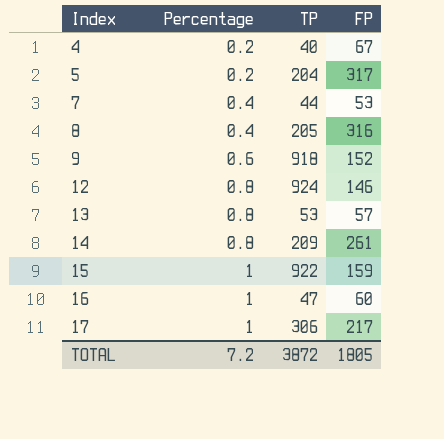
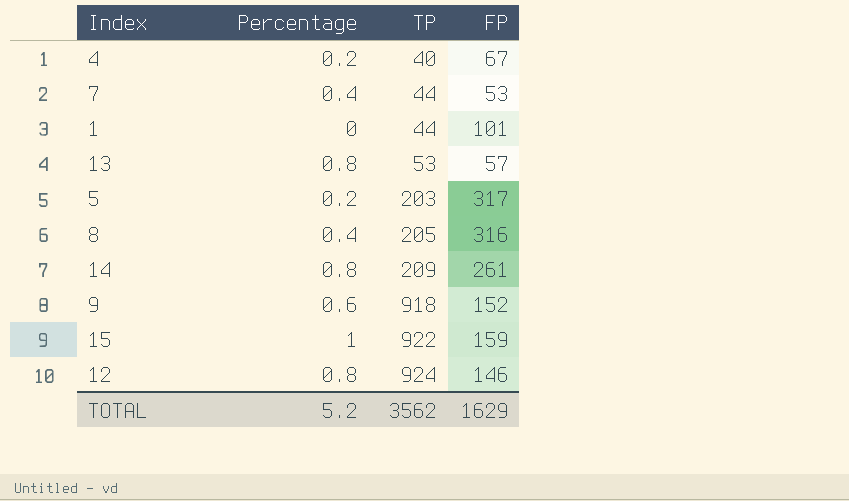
row order: Index ascending -> TP ascending
row 16: 1 | 47 | 60 -> none
row 17: 1 | 306 | 217 -> none
row 1: none -> 0 | 44 | 101
5 | TP: 204 -> 203
TOTAL | Percentage: 7.2 -> 5.2
TOTAL | TP: 3872 -> 3562
TOTAL | FP: 1805 -> 1629

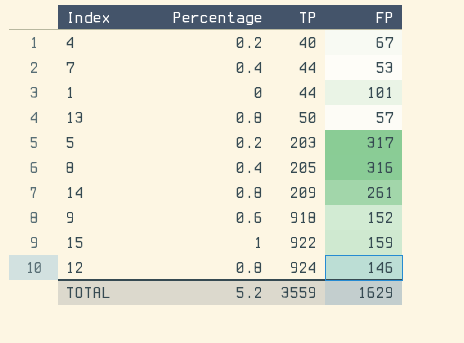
13 | TP: 53 -> 50
TOTAL | TP: 3562 -> 3559

